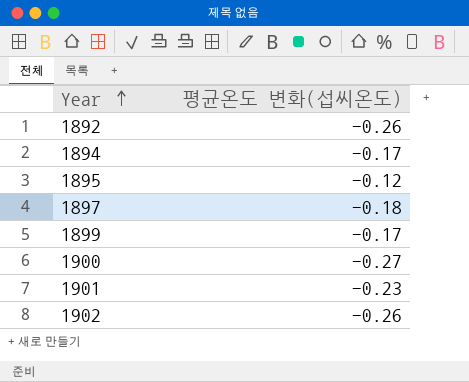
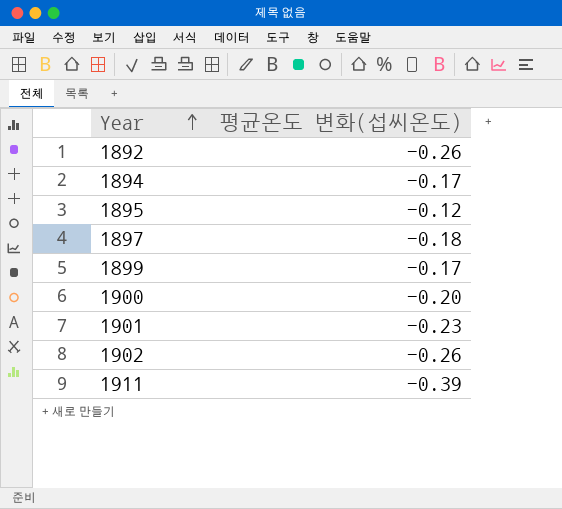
1900 | 평균온도 변화(섭씨온도): -0.27 -> -0.20
row 1911: none -> -0.39

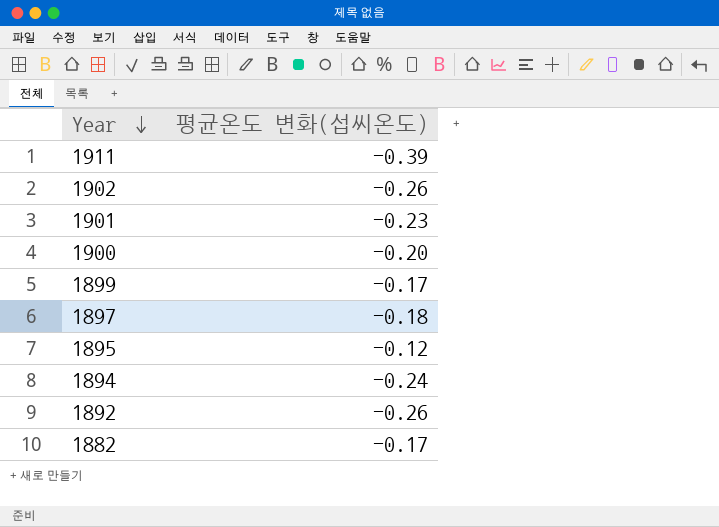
row order: Year ascending -> Year descending
1894 | 평균온도 변화(섭씨온도): -0.17 -> -0.24
row 1882: none -> -0.17

